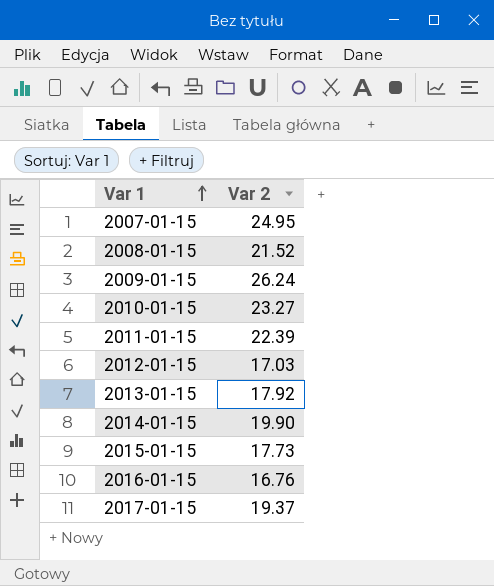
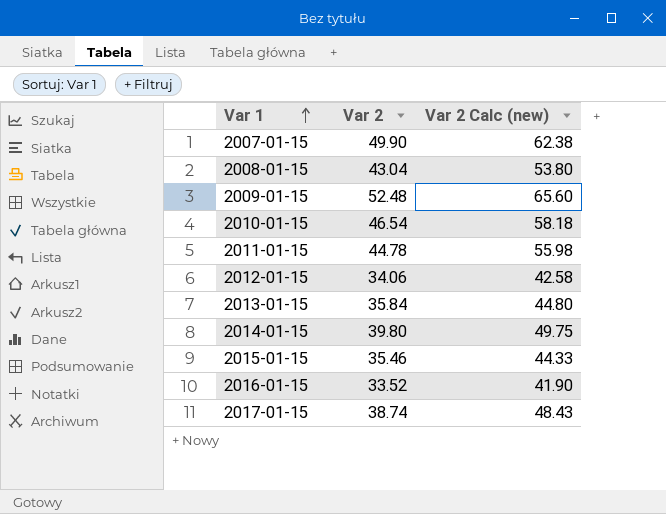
column Var 2 Calc (new) | formula: none -> [Var 2] * 1.25
2007-01-15 | Var 2: 24.95 -> 49.90
2008-01-15 | Var 2: 21.52 -> 43.04
2009-01-15 | Var 2: 26.24 -> 52.48
2010-01-15 | Var 2: 23.27 -> 46.54
2011-01-15 | Var 2: 22.39 -> 44.78
2012-01-15 | Var 2: 17.03 -> 34.06
2013-01-15 | Var 2: 17.92 -> 35.84
2014-01-15 | Var 2: 19.90 -> 39.80
2015-01-15 | Var 2: 17.73 -> 35.46
2016-01-15 | Var 2: 16.76 -> 33.52
2017-01-15 | Var 2: 19.37 -> 38.74

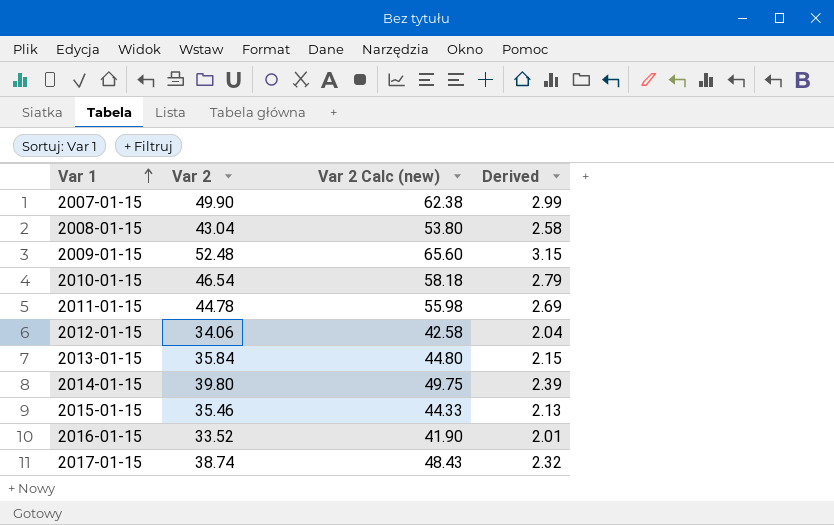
column Derived | formula: none -> [Var 2] * 0.06

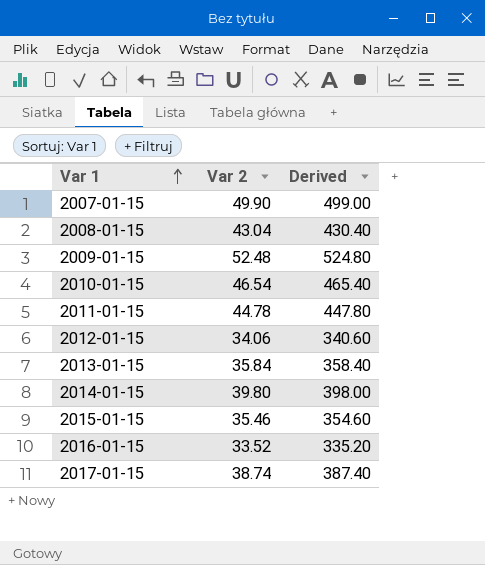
column Var 2 Calc (new) | formula: [Var 2] * 1.25 -> none
column Derived | formula: [Var 2] * 0.06 -> [Var 2] * 10

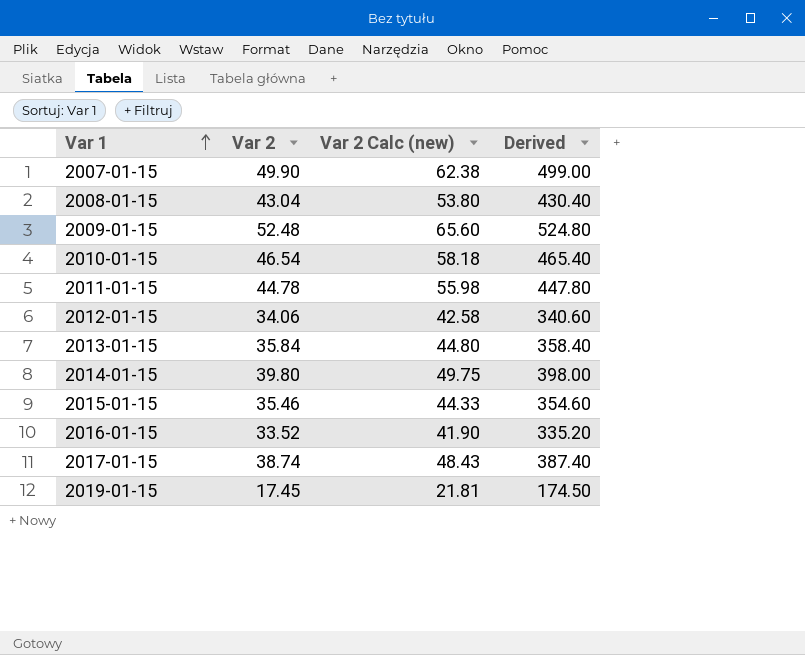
column Var 2 Calc (new) | formula: none -> [Var 2] * 1.25
row 2019-01-15: none -> 17.45 | 21.81 | 174.50

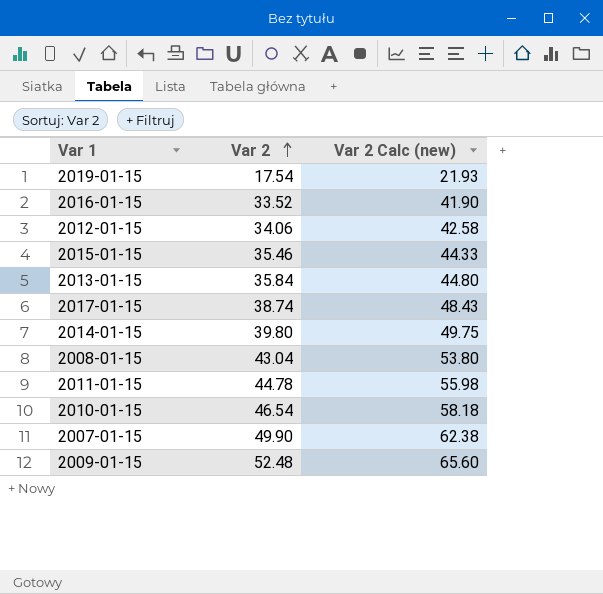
row order: Var 1 ascending -> Var 2 ascending
column Derived | formula: [Var 2] * 10 -> none
2019-01-15 | Var 2: 17.45 -> 17.54
2019-01-15 | Var 2 Calc (new): 21.81 -> 21.93

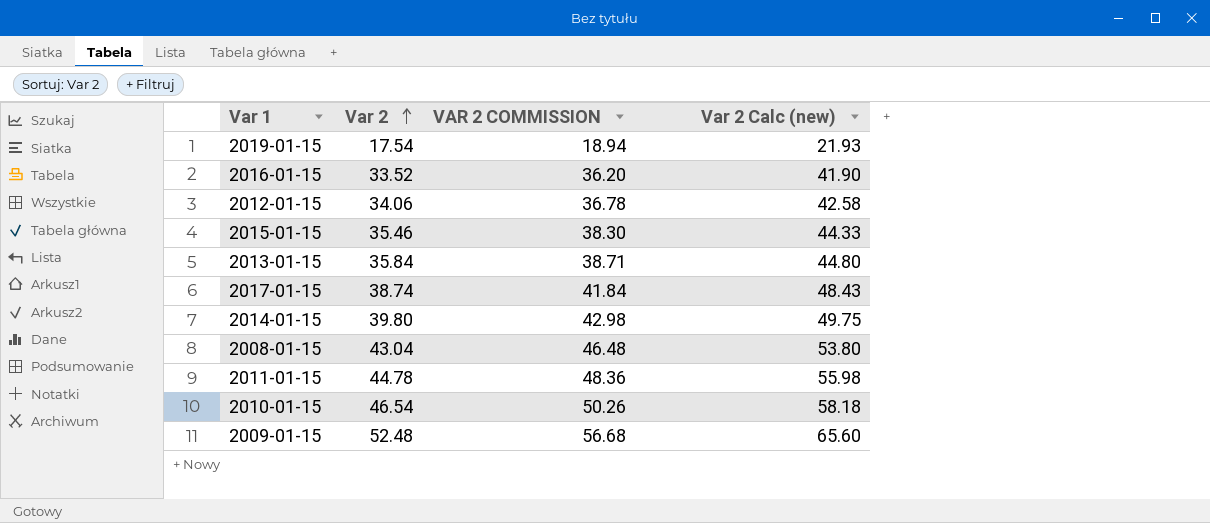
column VAR 2 COMMISSION | formula: none -> [Var 2] * 1.08
row 2007-01-15: 49.90 | 62.38 -> none

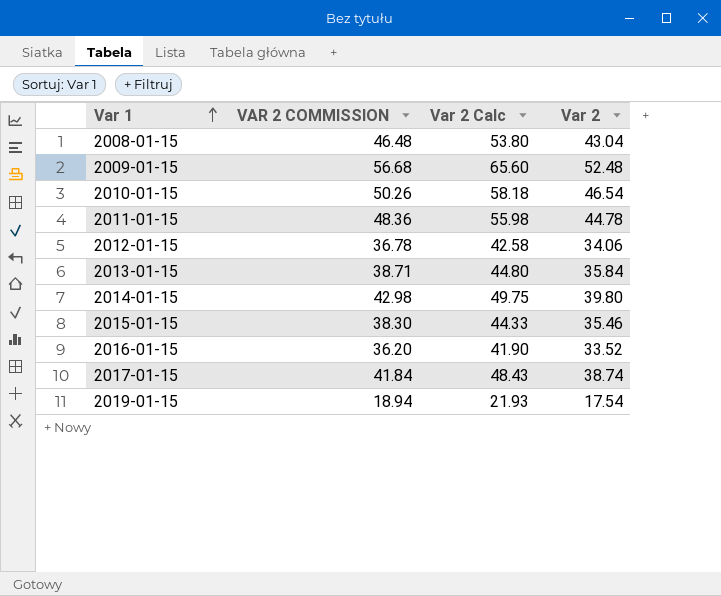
row order: Var 2 ascending -> Var 1 ascending
column name: Var 2 Calc (new) -> Var 2 Calc
column Var 2 | position: 2 -> 4

